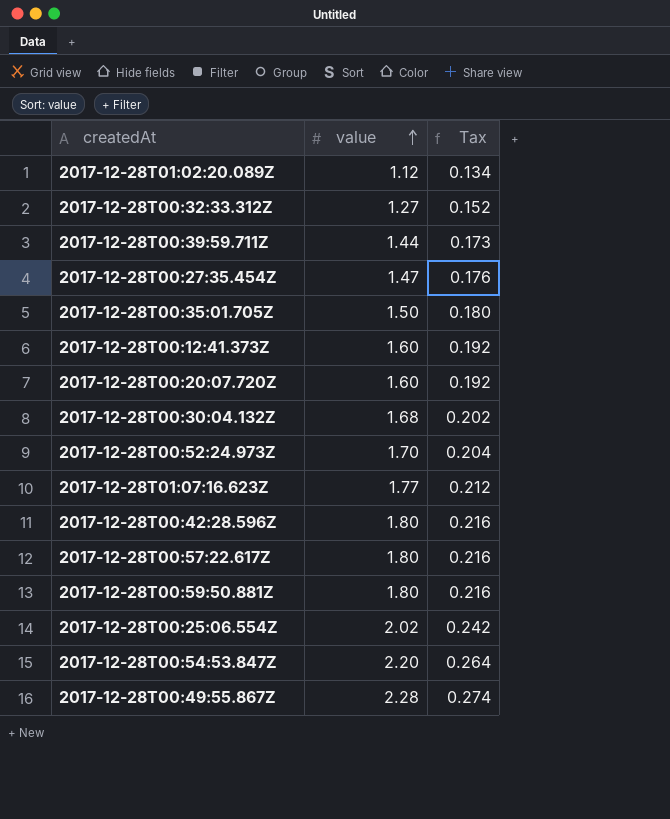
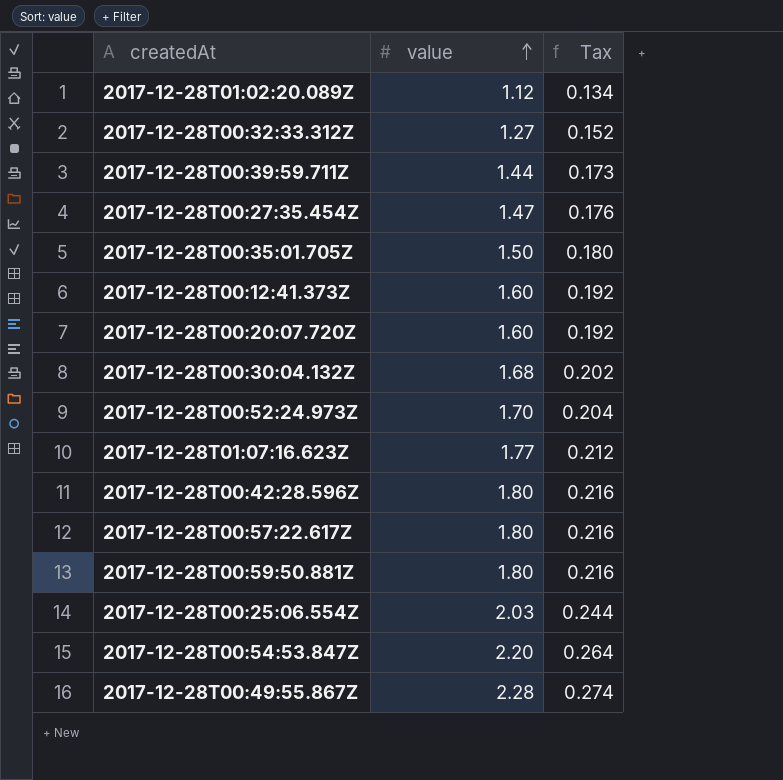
2017-12-28T00:25:06.554Z | value: 2.02 -> 2.03
2017-12-28T00:25:06.554Z | Tax: 0.242 -> 0.244

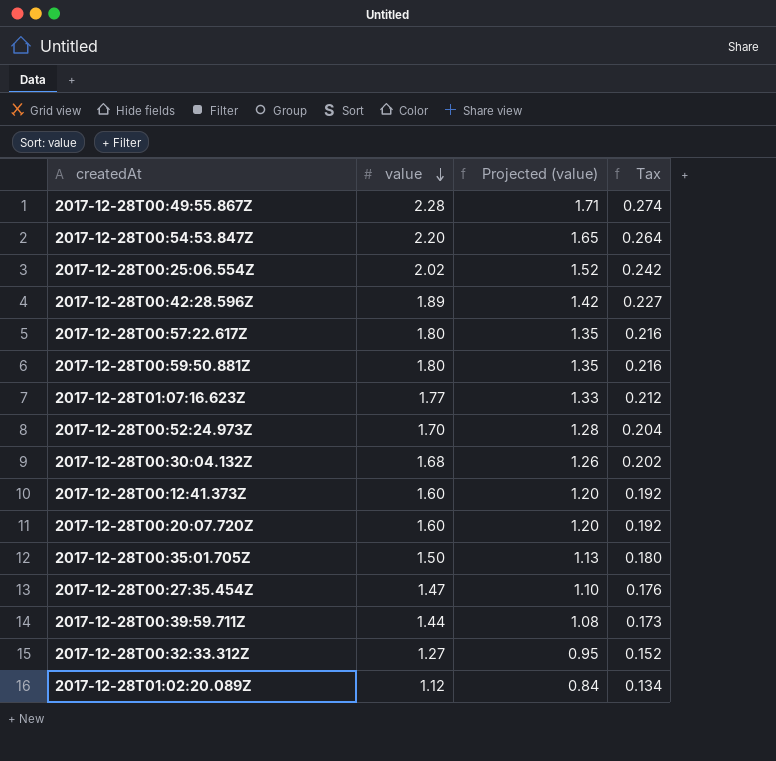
row order: value ascending -> value descending
column Projected (value) | formula: none -> [value] * 0.75
2017-12-28T00:25:06.554Z | value: 2.03 -> 2.02
2017-12-28T00:25:06.554Z | Tax: 0.244 -> 0.242
2017-12-28T00:42:28.596Z | value: 1.80 -> 1.89
2017-12-28T00:42:28.596Z | Tax: 0.216 -> 0.227

